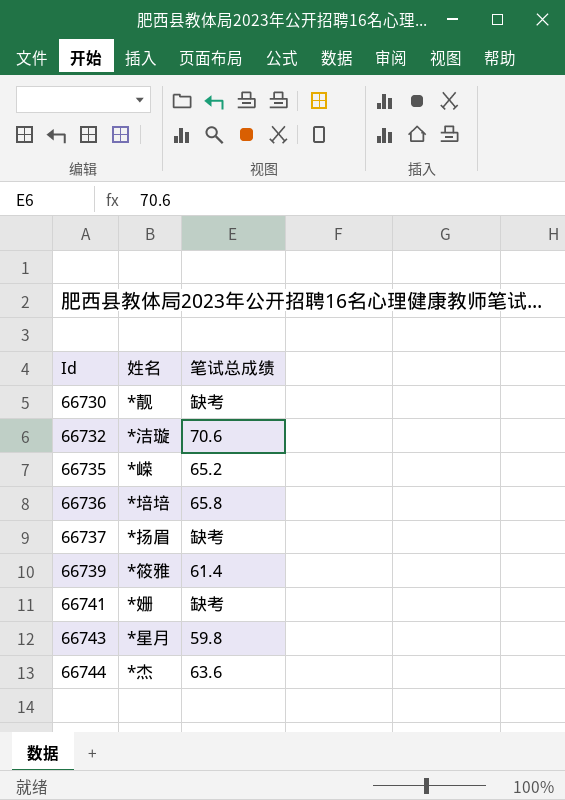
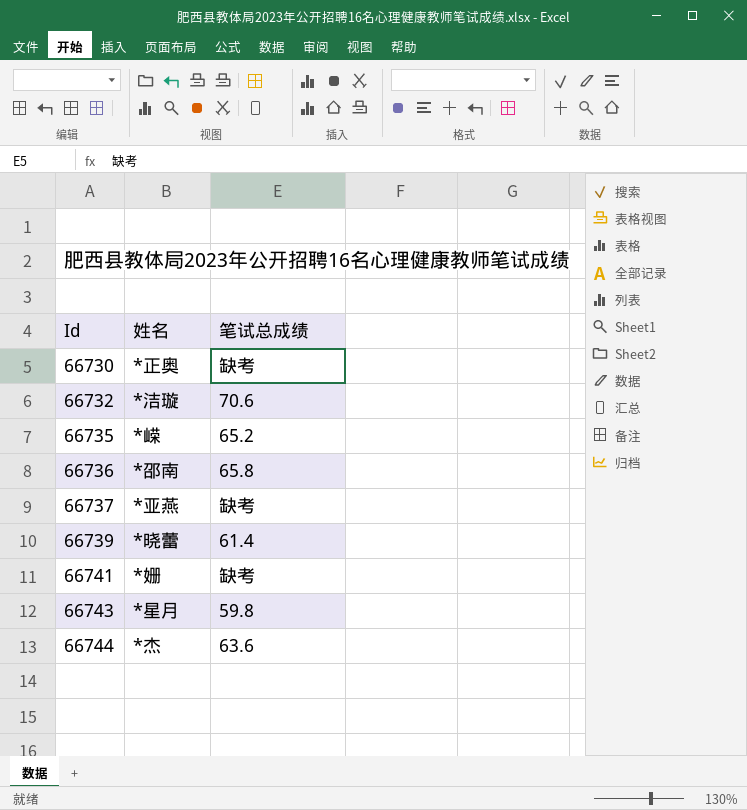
66730 | 姓名: *靓 -> *正奥
66736 | 姓名: *培培 -> *邵南
66737 | 姓名: *扬眉 -> *亚燕
66739 | 姓名: *筱雅 -> *晓蕾

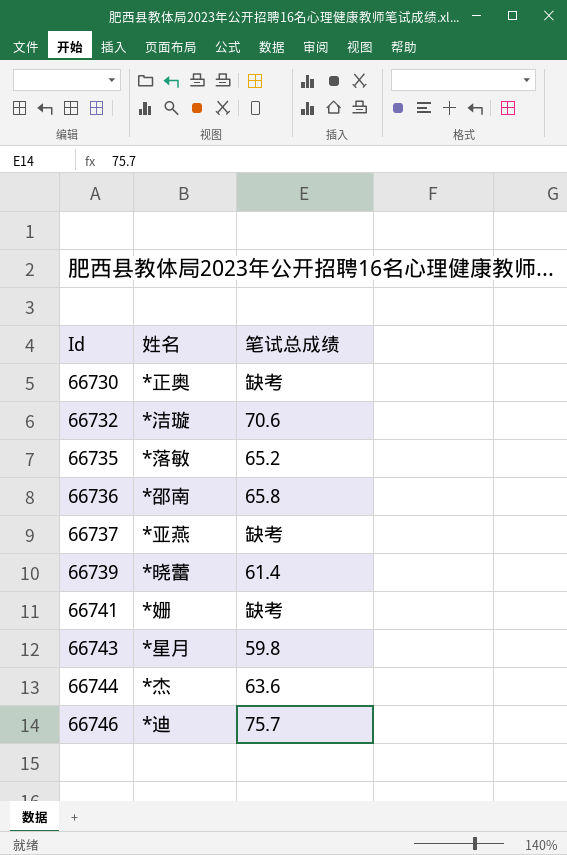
66735 | 姓名: *嵘 -> *落敏
row 66746: none -> *迪 | 75.7

